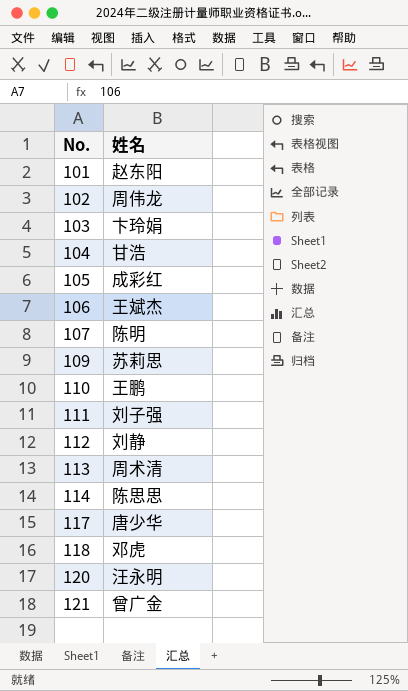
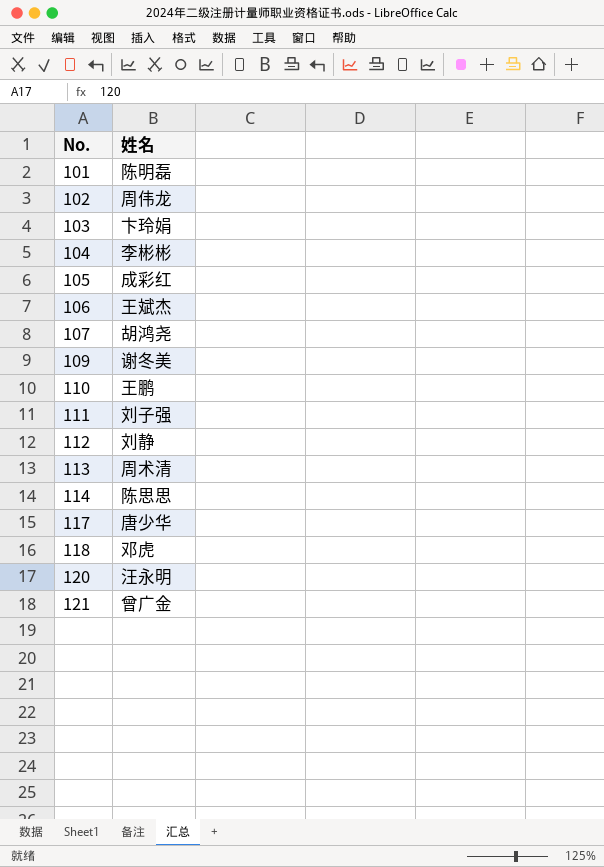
101 | 姓名: 赵东阳 -> 陈明磊
104 | 姓名: 甘浩 -> 李彬彬
107 | 姓名: 陈明 -> 胡鸿尧
109 | 姓名: 苏莉思 -> 谢冬美

